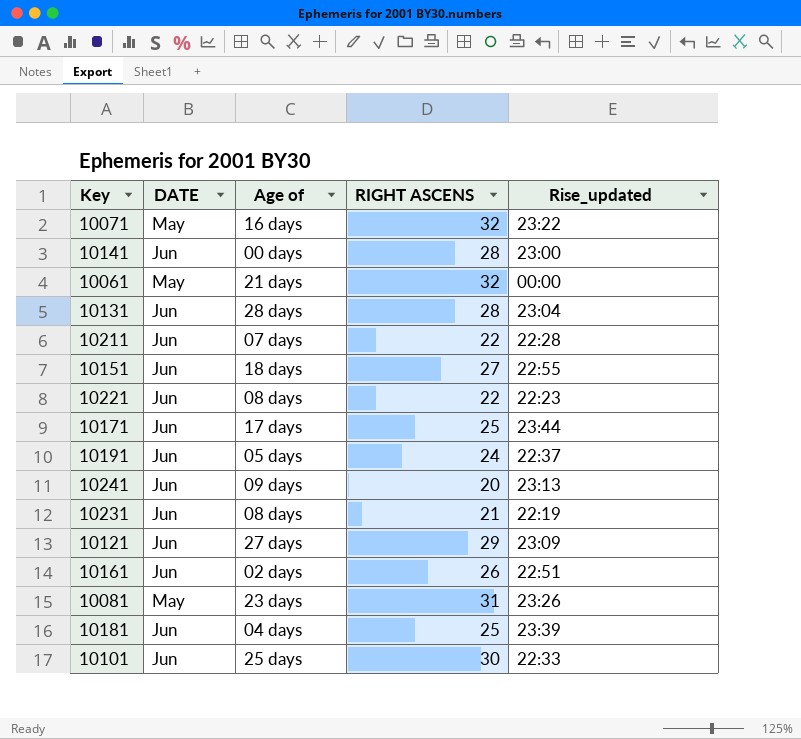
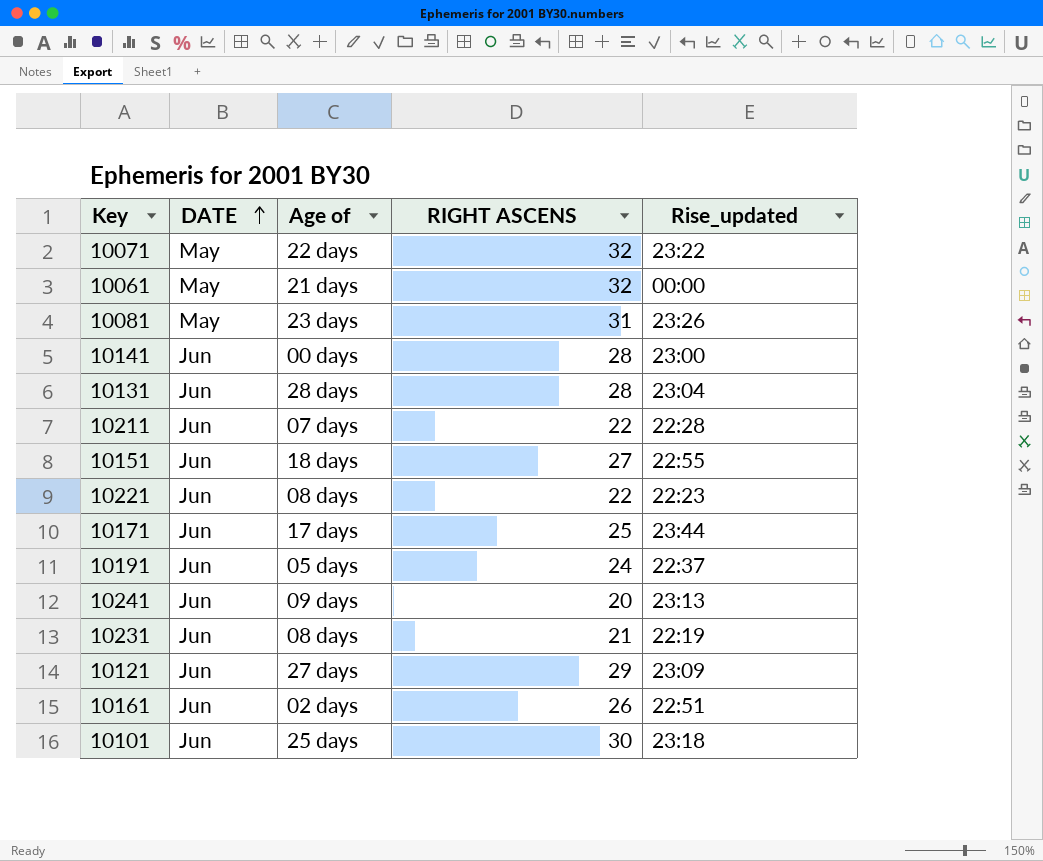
row order: none -> DATE ascending
row 10181: Jun | 04 days | 25 | 23:39 -> none
10071 | Age of: 16 days -> 22 days
10101 | Rise_updated: 22:33 -> 23:18

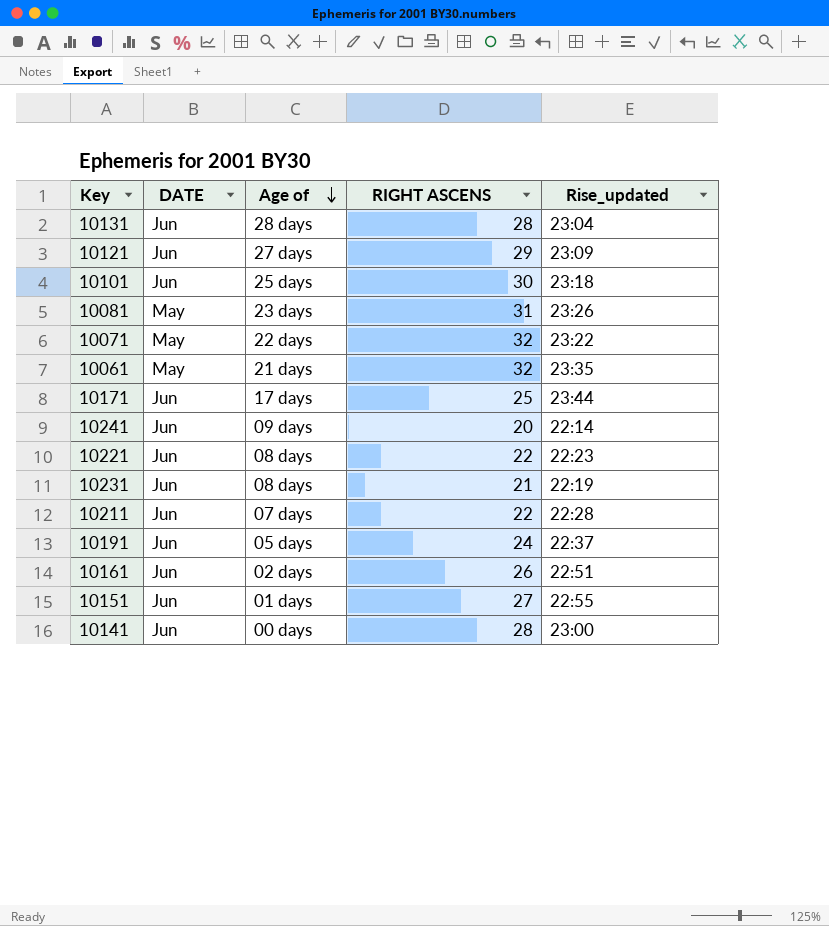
row order: DATE ascending -> Age of descending
10061 | Rise_updated: 00:00 -> 23:35
10241 | Rise_updated: 23:13 -> 22:14
10151 | Age of: 18 days -> 01 days

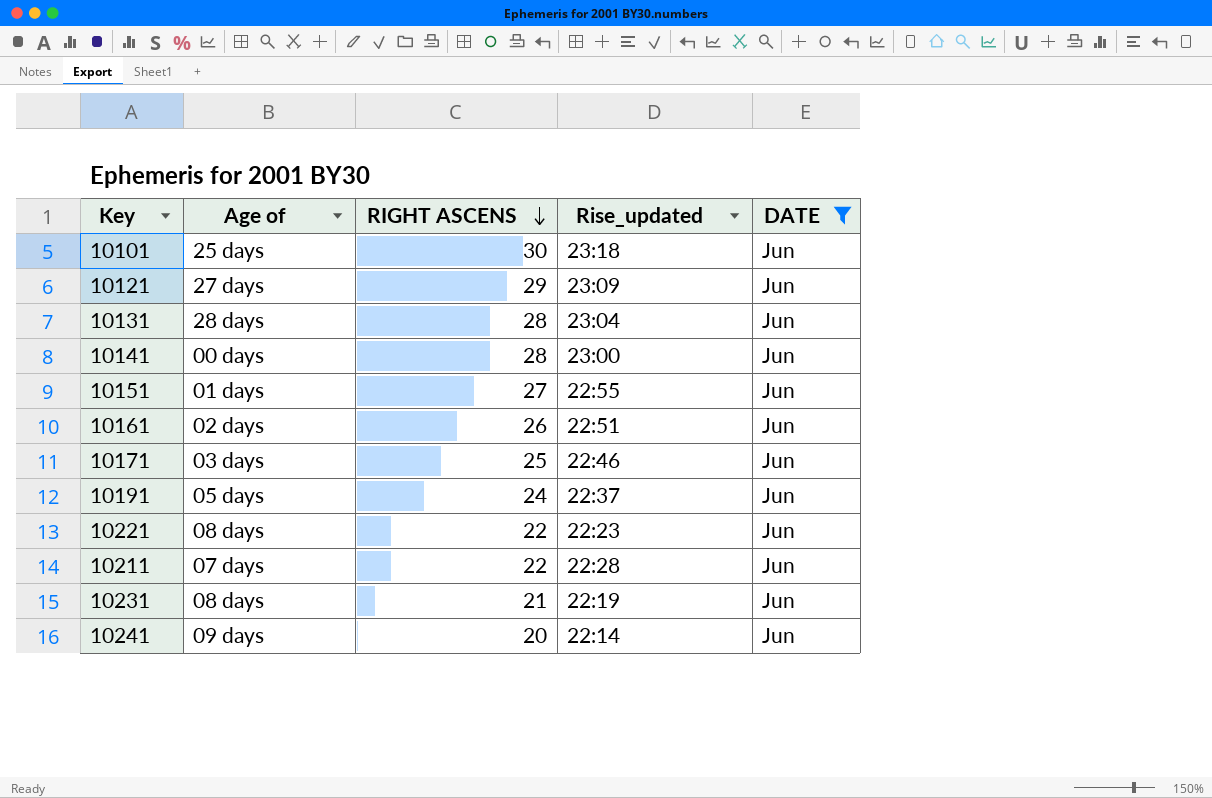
filter: none -> DATE = Jun
row order: Age of descending -> RIGHT ASCENS descending
column DATE | position: 2 -> 5
10171 | Age of: 17 days -> 03 days
10171 | Rise_updated: 23:44 -> 22:46

